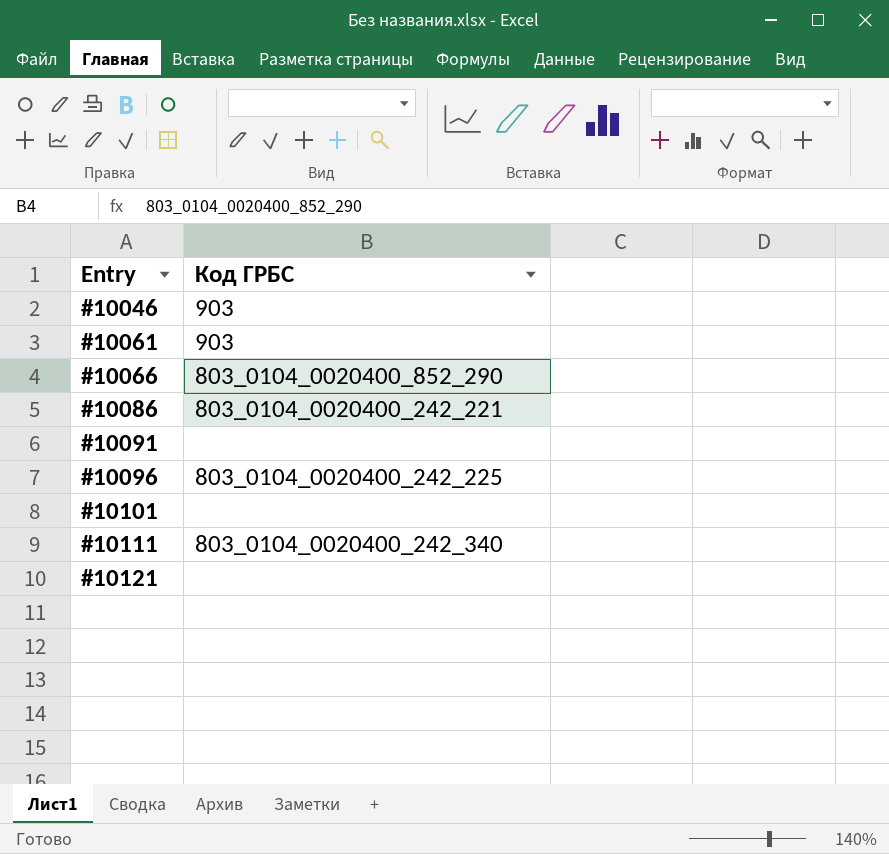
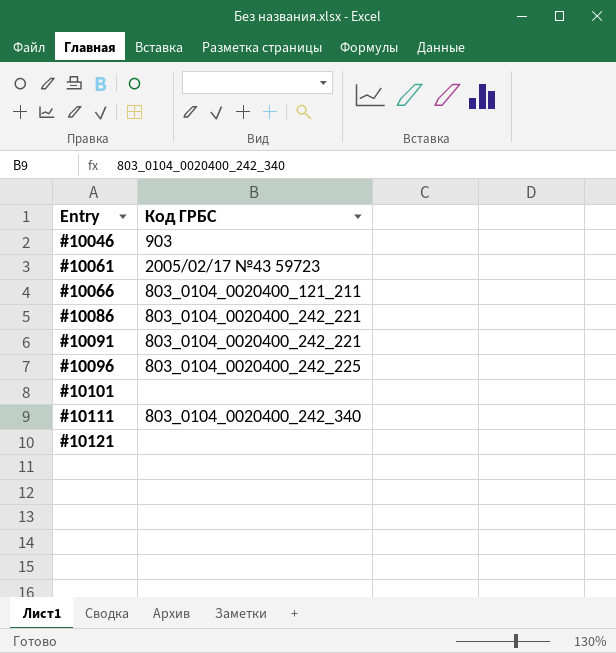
#10061 | Код ГРБС: 903 -> 2005/02/17 №43 59723
#10066 | Код ГРБС: 803_0104_0020400_852_290 -> 803_0104_0020400_121_211
#10091 | Код ГРБС: none -> 803_0104_0020400_242_221

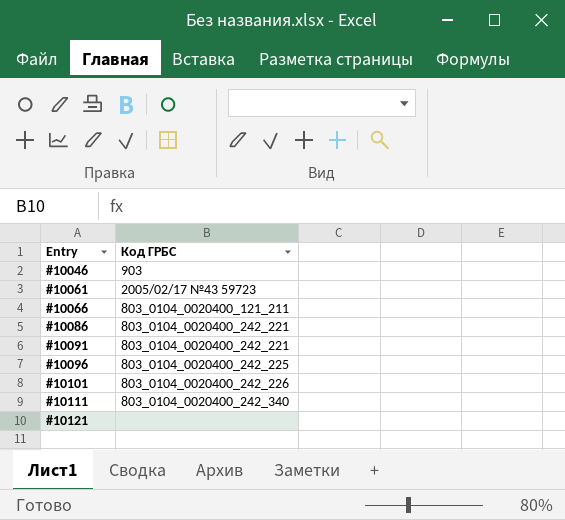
#10101 | Код ГРБС: none -> 803_0104_0020400_242_226

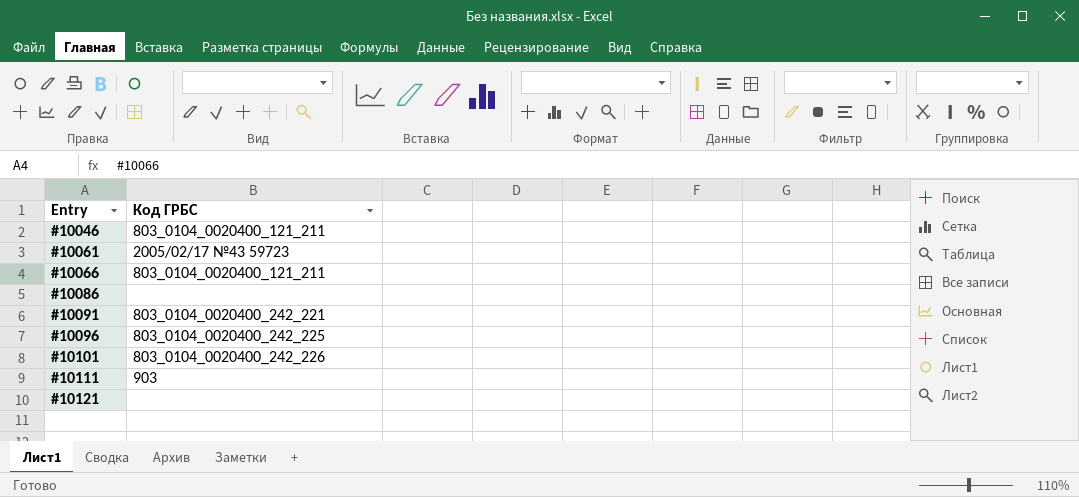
#10046 | Код ГРБС: 903 -> 803_0104_0020400_121_211
#10086 | Код ГРБС: 803_0104_0020400_242_221 -> none
#10111 | Код ГРБС: 803_0104_0020400_242_340 -> 903

